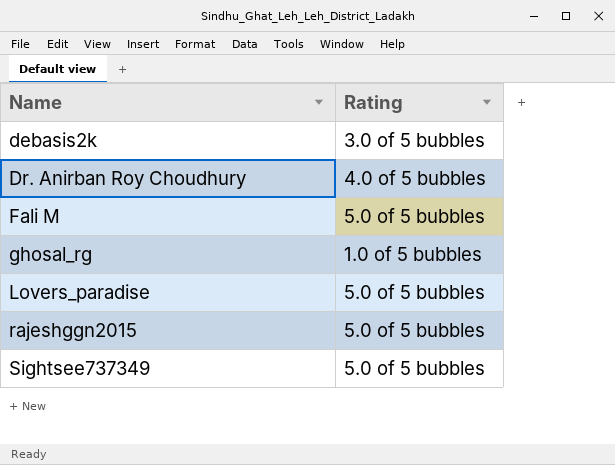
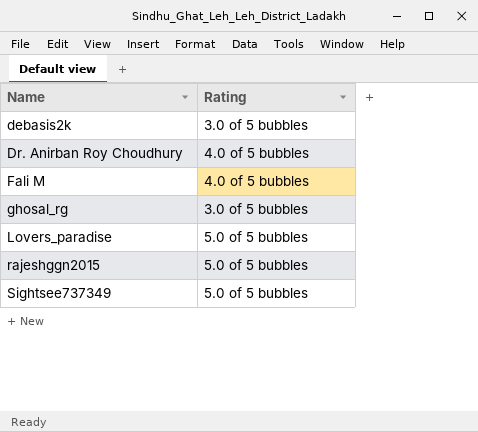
Fali M | Rating: 5.0 of 5 bubbles -> 4.0 of 5 bubbles
ghosal_rg | Rating: 1.0 of 5 bubbles -> 3.0 of 5 bubbles

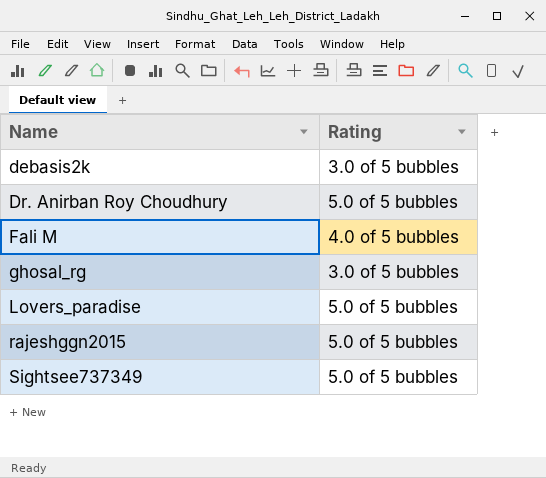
Dr. Anirban Roy Choudhury | Rating: 4.0 of 5 bubbles -> 5.0 of 5 bubbles

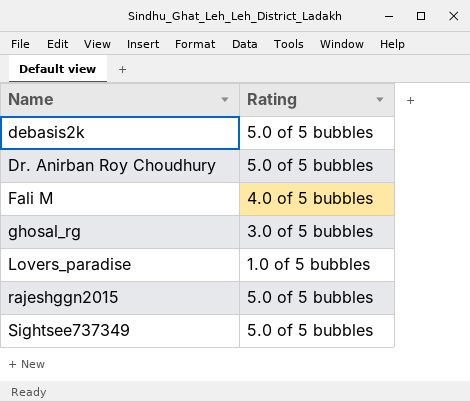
debasis2k | Rating: 3.0 of 5 bubbles -> 5.0 of 5 bubbles
Lovers_paradise | Rating: 5.0 of 5 bubbles -> 1.0 of 5 bubbles

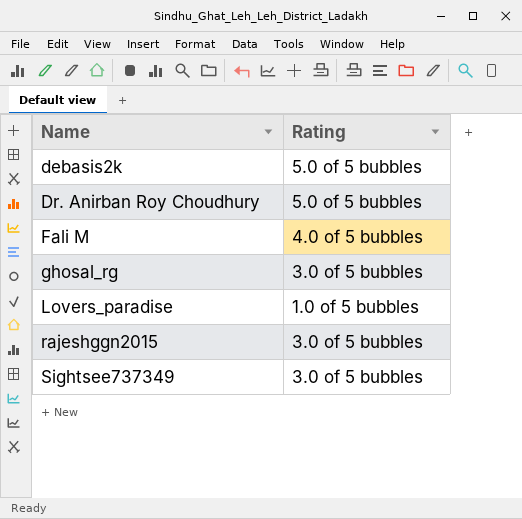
rajeshggn2015 | Rating: 5.0 of 5 bubbles -> 3.0 of 5 bubbles
Sightsee737349 | Rating: 5.0 of 5 bubbles -> 3.0 of 5 bubbles

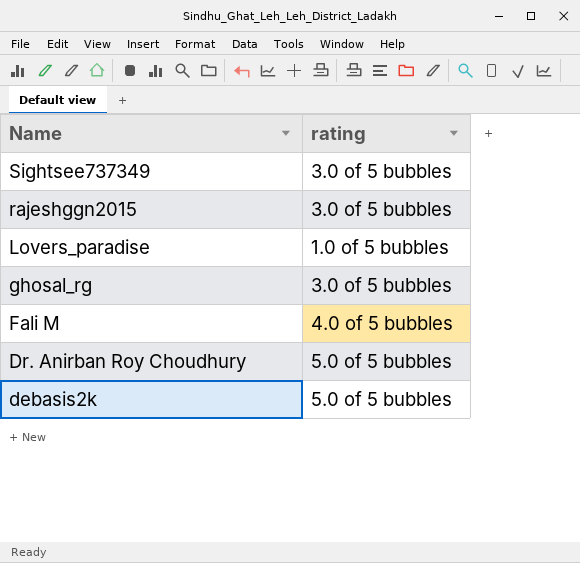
row order: Name ascending -> Name descending
column name: Rating -> rating

